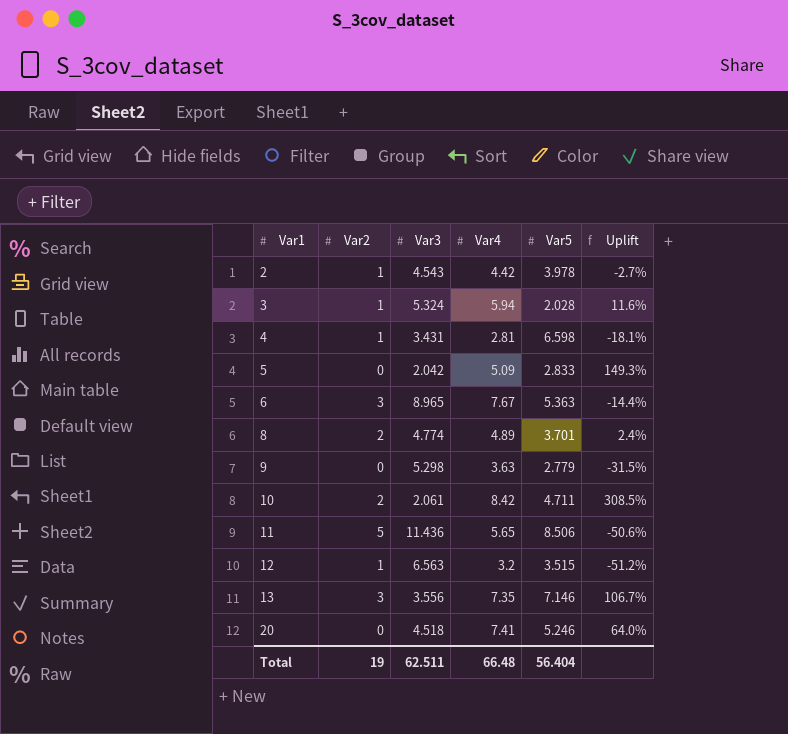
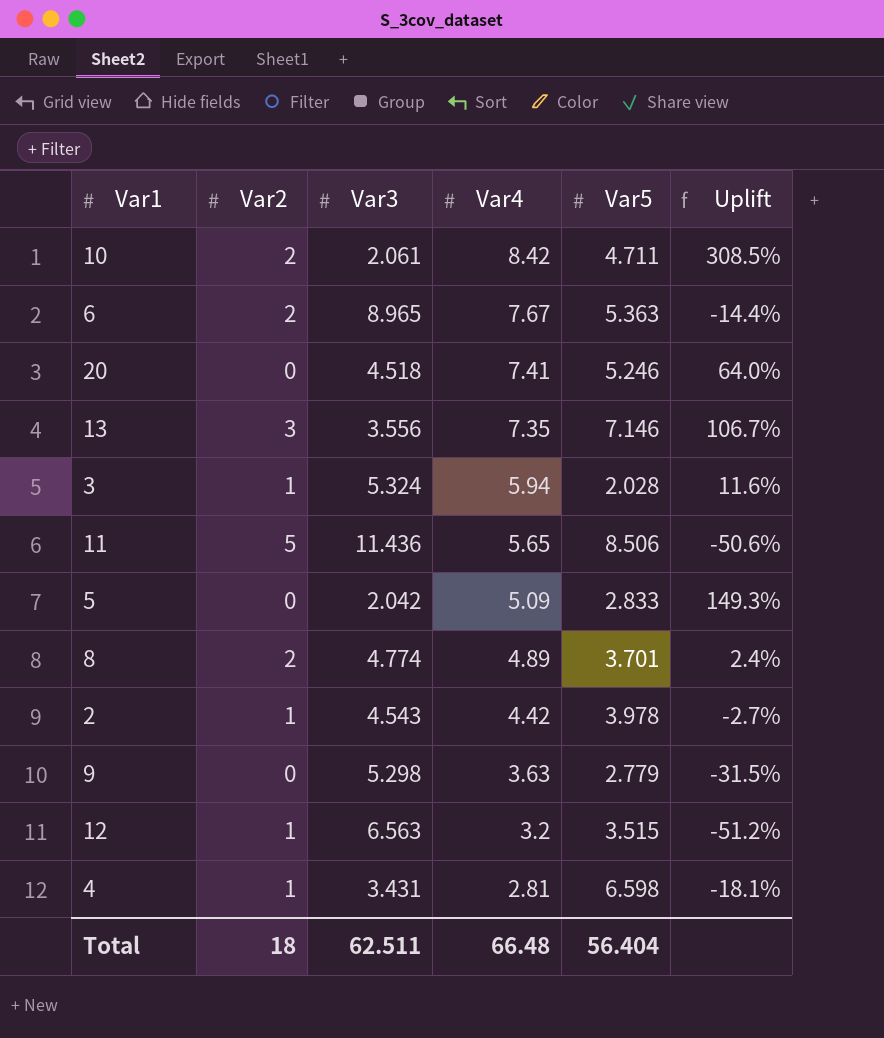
row order: Var1 ascending -> Var4 descending
6 | Var2: 3 -> 2
Total | Var2: 19 -> 18

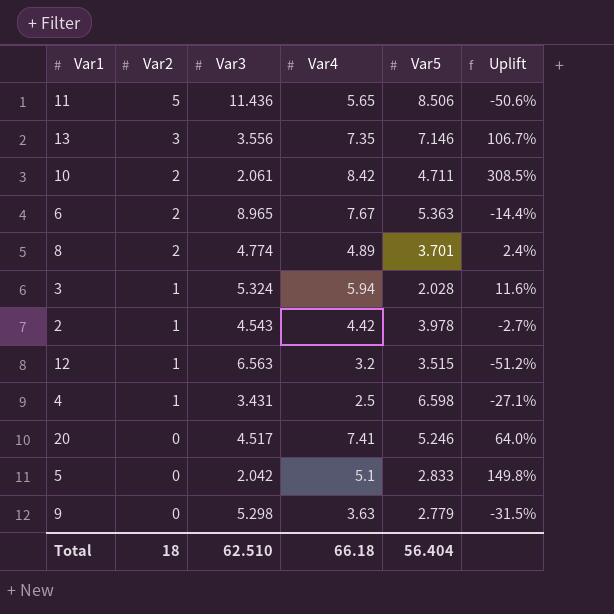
row order: Var4 descending -> Var2 descending
4 | Var4: 2.81 -> 2.5
4 | Uplift: -18.1% -> -27.1%
20 | Var3: 4.518 -> 4.517
5 | Var4: 5.09 -> 5.1
5 | Uplift: 149.3% -> 149.8%
Total | Var3: 62.511 -> 62.510
Total | Var4: 66.48 -> 66.18

